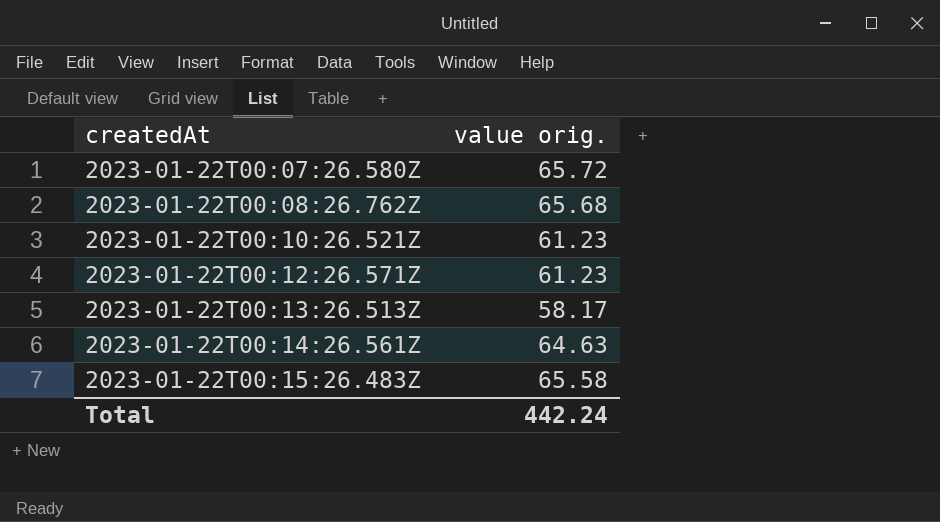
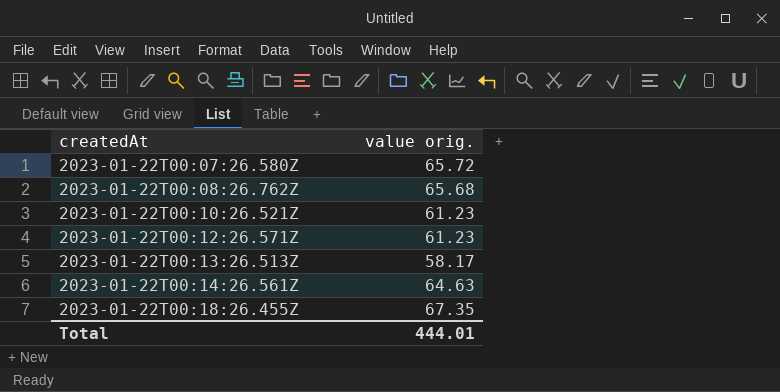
row 2023-01-22T00:15:26.483Z: 65.58 -> none
row 2023-01-22T00:18:26.455Z: none -> 67.35
Total | value orig.: 442.24 -> 444.01

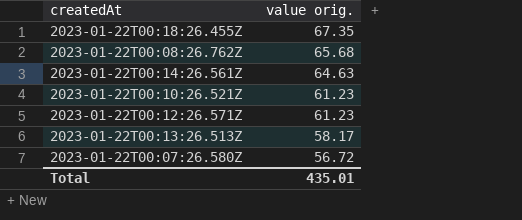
row order: createdAt ascending -> value orig. descending
2023-01-22T00:07:26.580Z | value orig.: 65.72 -> 56.72
Total | value orig.: 444.01 -> 435.01

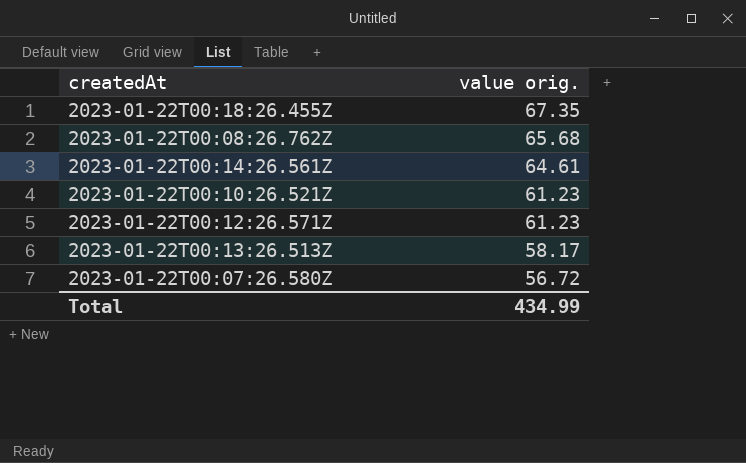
2023-01-22T00:14:26.561Z | value orig.: 64.63 -> 64.61
Total | value orig.: 435.01 -> 434.99

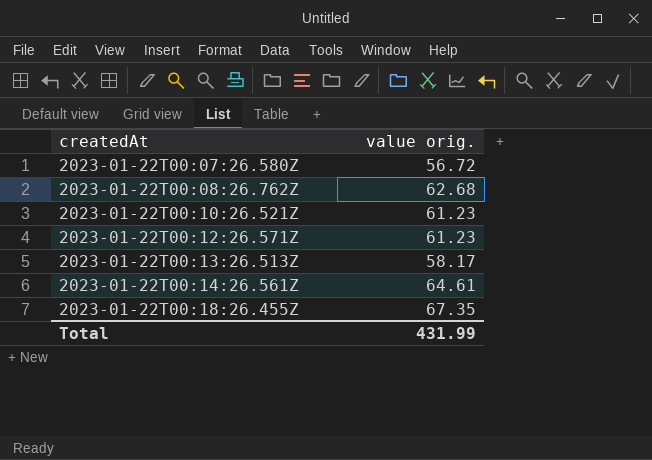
row order: value orig. descending -> createdAt ascending
2023-01-22T00:08:26.762Z | value orig.: 65.68 -> 62.68
Total | value orig.: 434.99 -> 431.99

